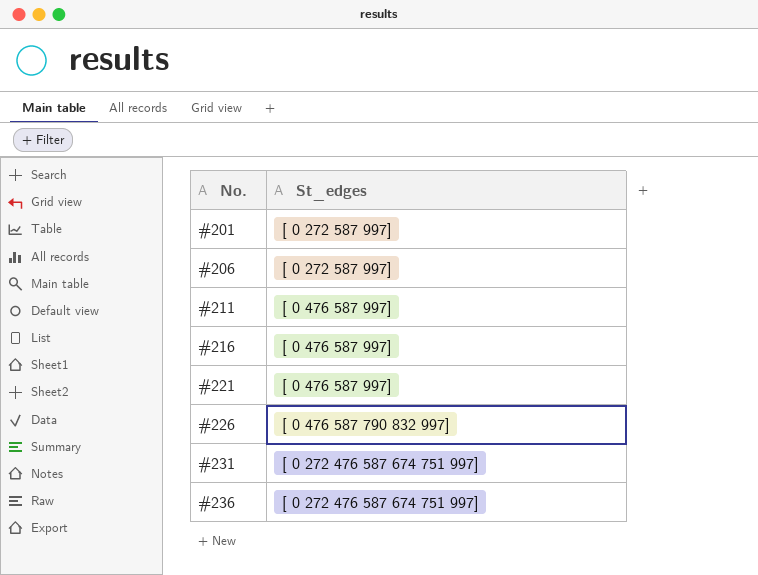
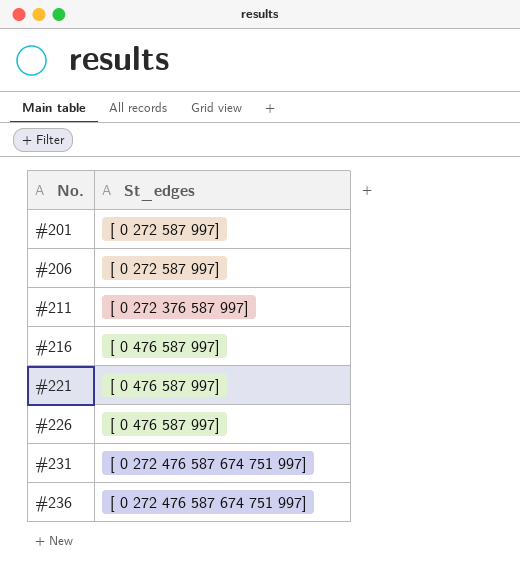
#211 | St_edges: [ 0 476 587 997] -> [ 0 272 376 587 997]
#226 | St_edges: [ 0 476 587 790 832 997] -> [ 0 476 587 997]

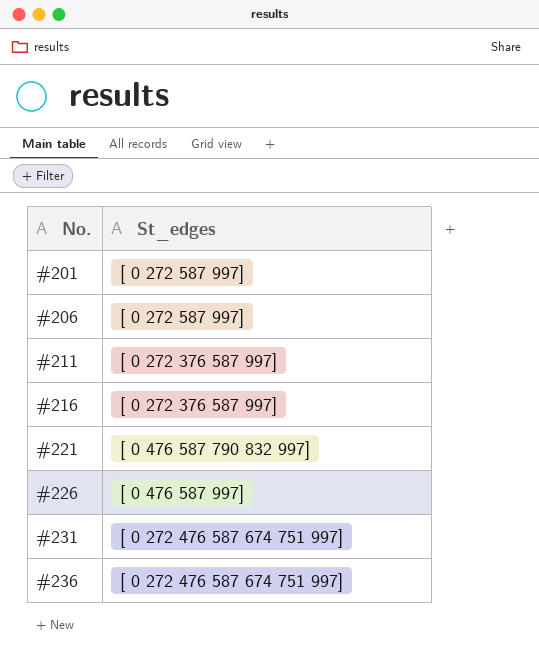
#216 | St_edges: [ 0 476 587 997] -> [ 0 272 376 587 997]
#221 | St_edges: [ 0 476 587 997] -> [ 0 476 587 790 832 997]

